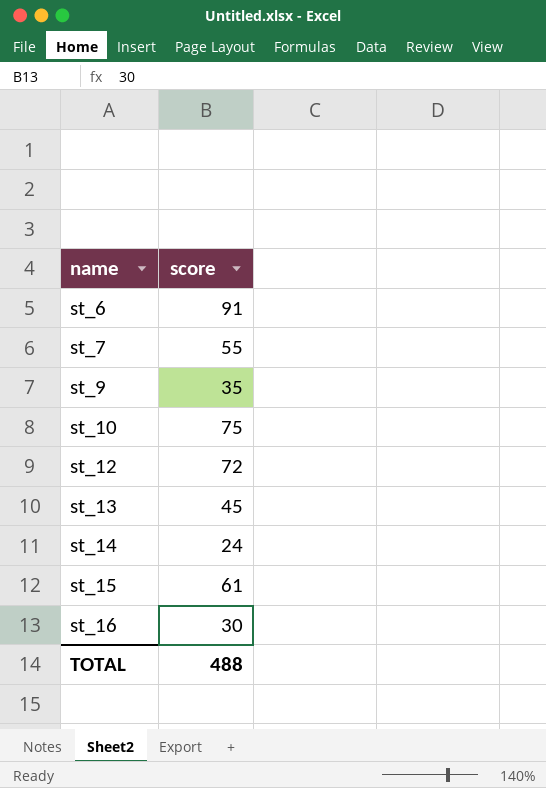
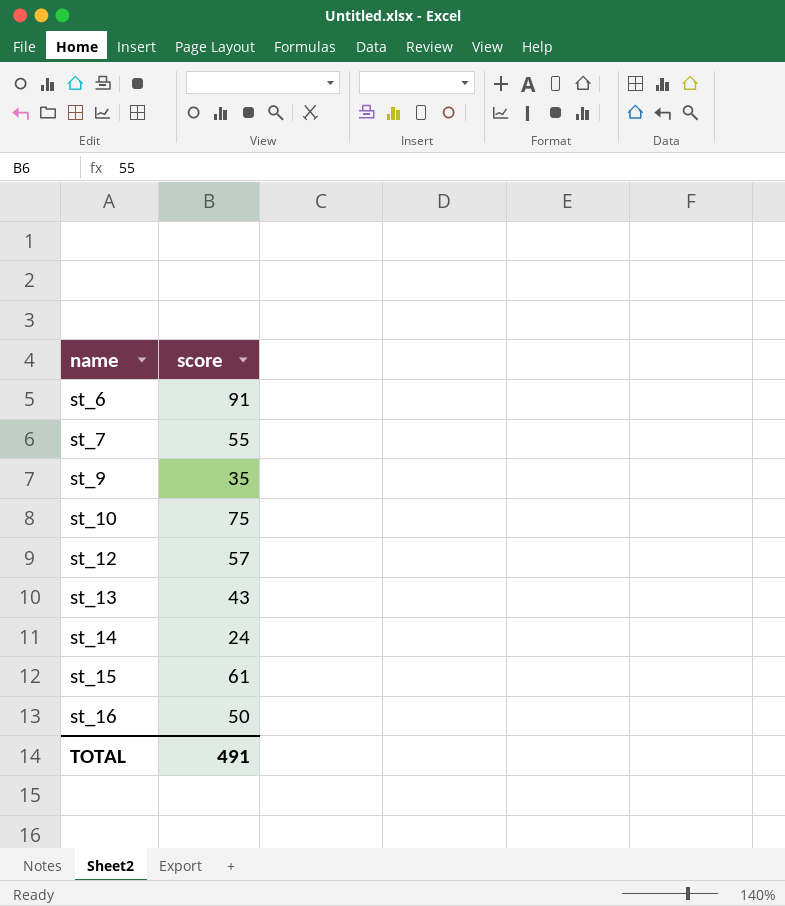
st_12 | score: 72 -> 57
st_13 | score: 45 -> 43
st_16 | score: 30 -> 50
TOTAL | score: 488 -> 491

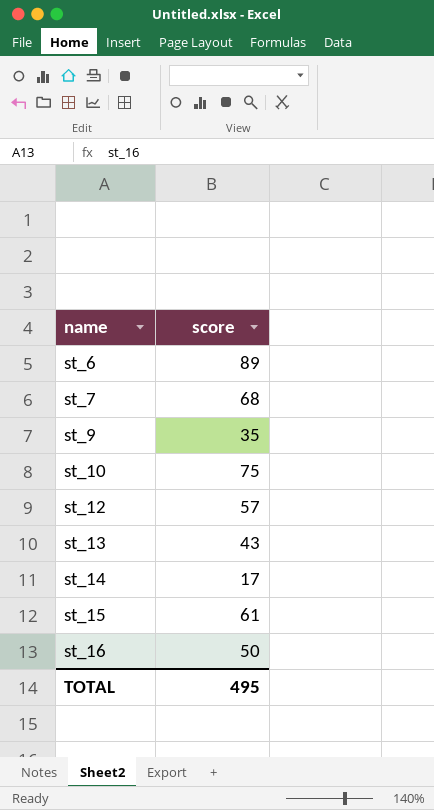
st_6 | score: 91 -> 89
st_7 | score: 55 -> 68
st_14 | score: 24 -> 17
TOTAL | score: 491 -> 495

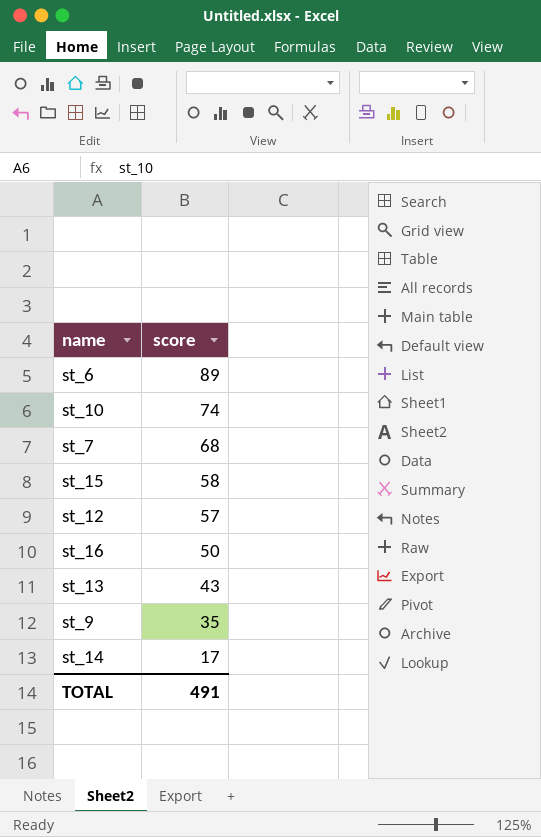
row order: name ascending -> score descending
st_10 | score: 75 -> 74
st_15 | score: 61 -> 58
TOTAL | score: 495 -> 491

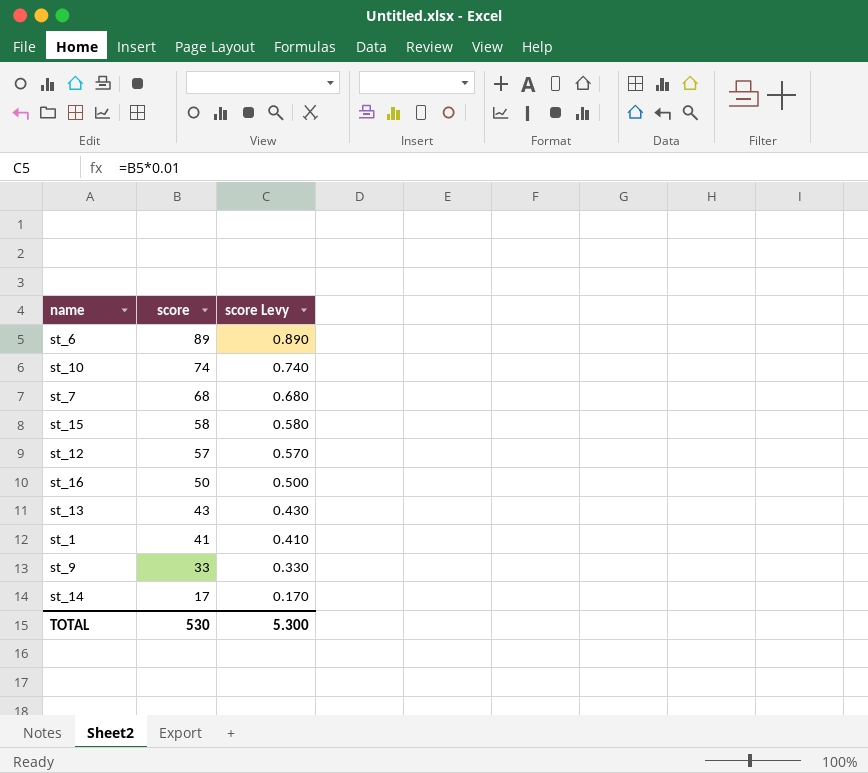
column score Levy | formula: none -> [score] * 0.01
row st_1: none -> 41 | 0.410
st_9 | score: 35 -> 33
TOTAL | score: 491 -> 530

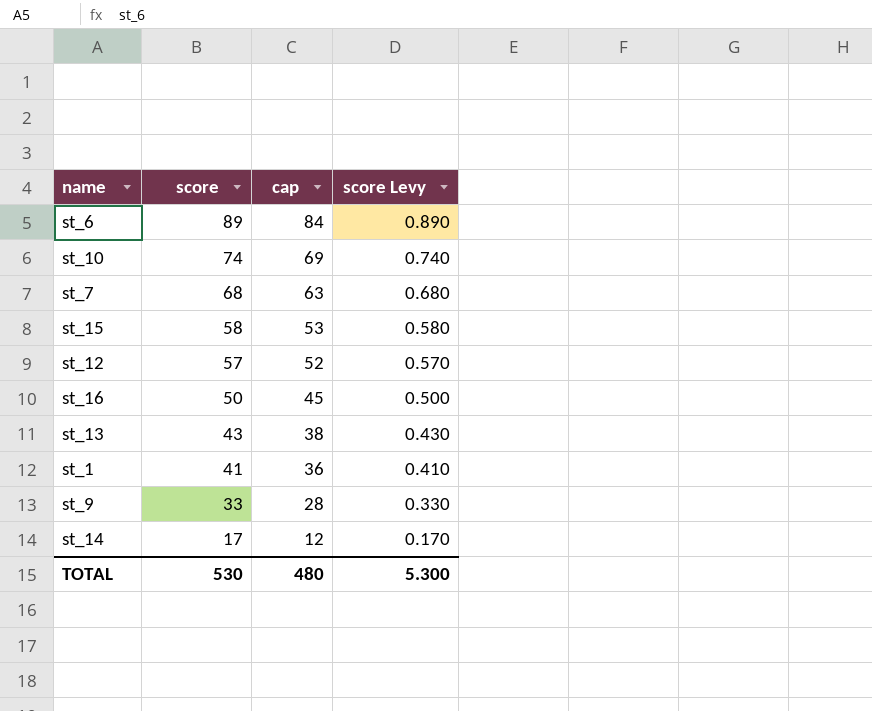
column cap | formula: none -> [score] - 5

